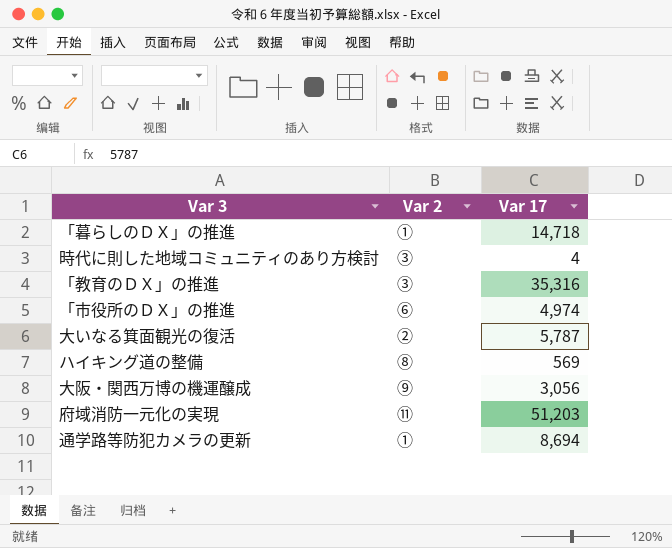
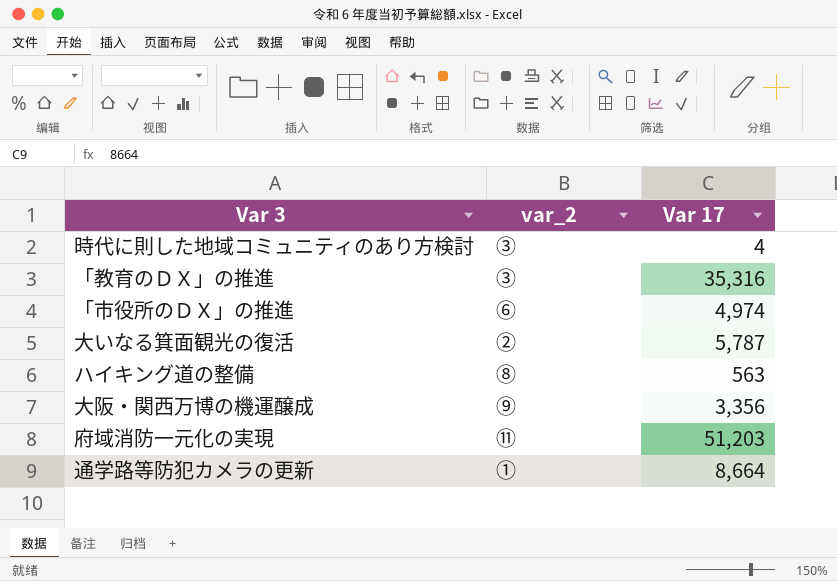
column name: Var 2 -> var_2
row 「暮らしのＤＸ」の推進: ① | 14,718 -> none
ハイキング道の整備 | Var 17: 569 -> 563
大阪・関西万博の機運醸成 | Var 17: 3,056 -> 3,356
通学路等防犯カメラの更新 | Var 17: 8,694 -> 8,664

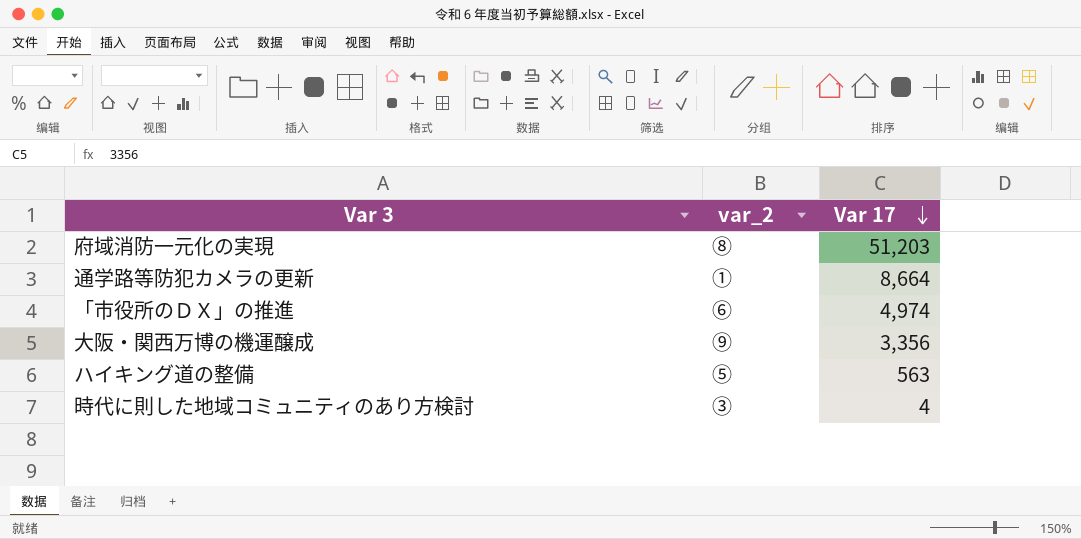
row order: none -> Var 17 descending
row 「教育のＤＸ」の推進: ③ | 35,316 -> none
row 大いなる箕面観光の復活: ② | 5,787 -> none
府域消防一元化の実現 | var_2: ⑪ -> ⑧
ハイキング道の整備 | var_2: ⑧ -> ⑤

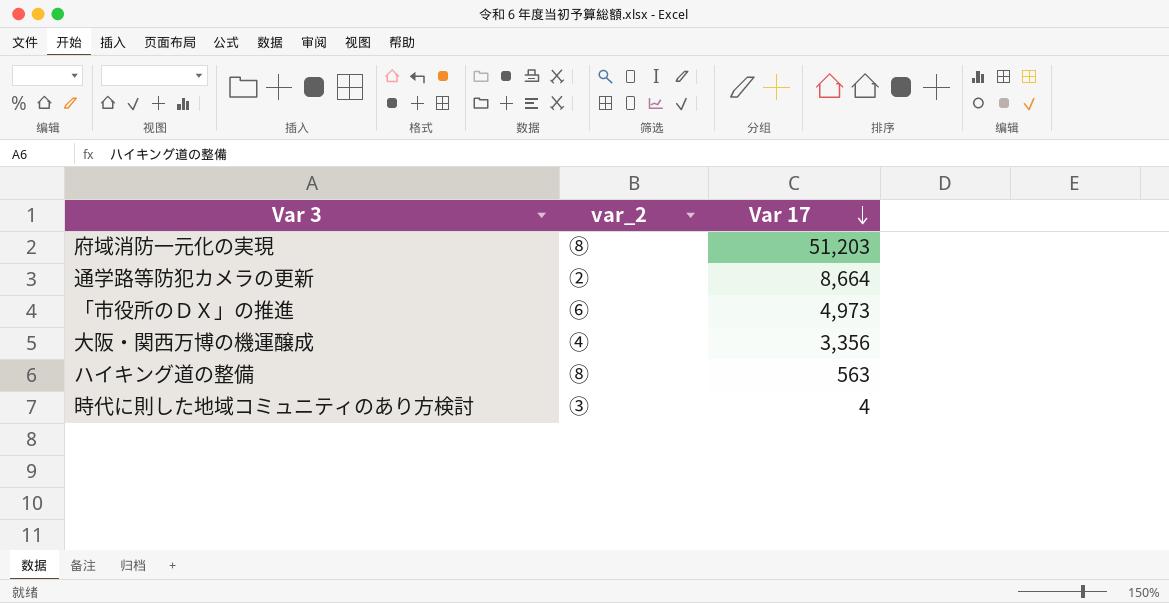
通学路等防犯カメラの更新 | var_2: ① -> ②
「市役所のＤＸ」の推進 | Var 17: 4,974 -> 4,973
大阪・関西万博の機運醸成 | var_2: ⑨ -> ④
ハイキング道の整備 | var_2: ⑤ -> ⑧

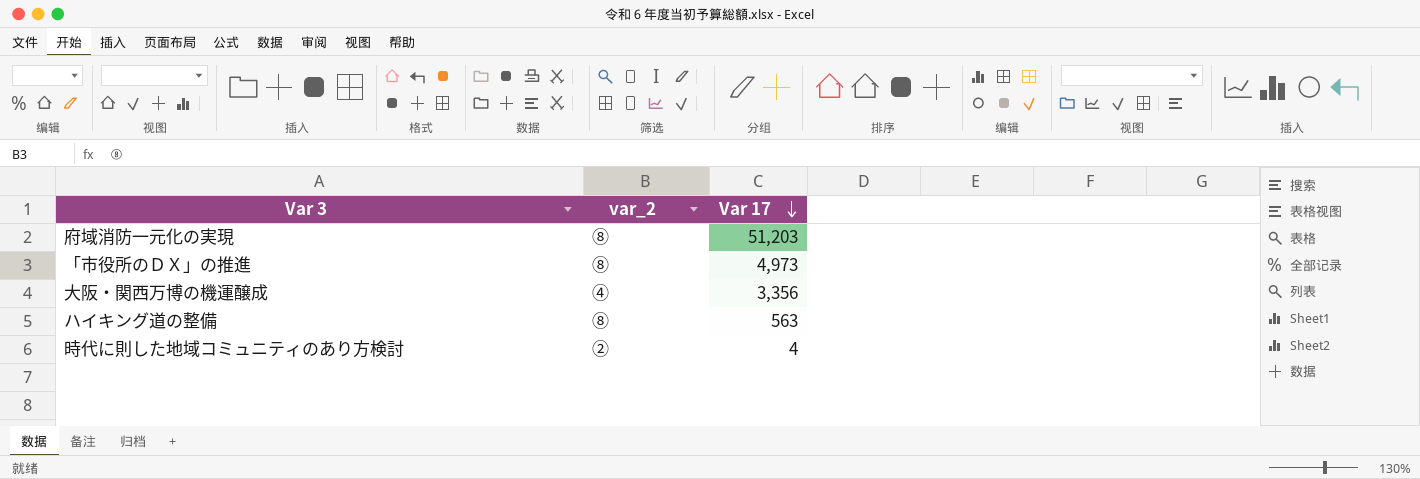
row 通学路等防犯カメラの更新: ② | 8,664 -> none
「市役所のＤＸ」の推進 | var_2: ⑥ -> ⑧
時代に則した地域コミュニティのあり方検討 | var_2: ③ -> ②

